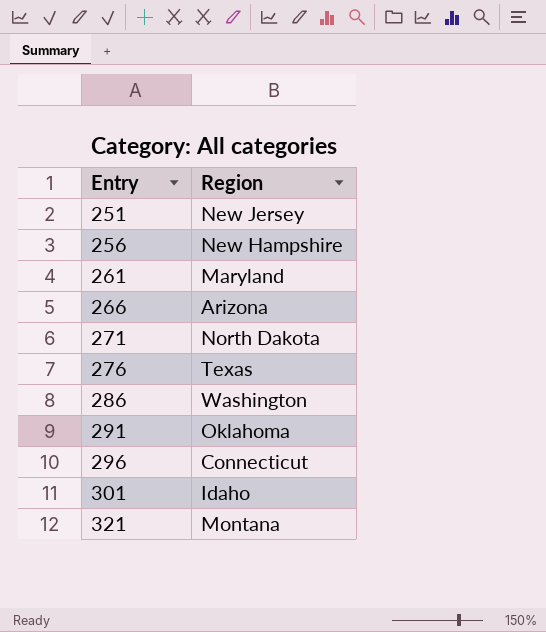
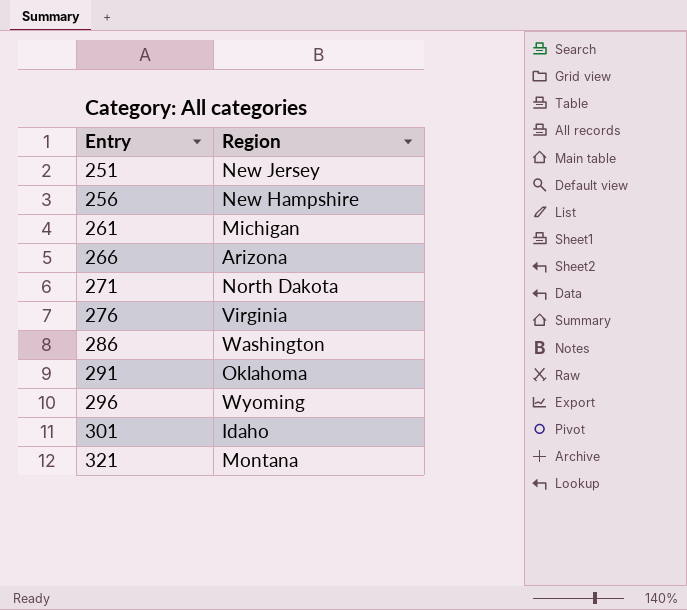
261 | Region: Maryland -> Michigan
276 | Region: Texas -> Virginia
296 | Region: Connecticut -> Wyoming

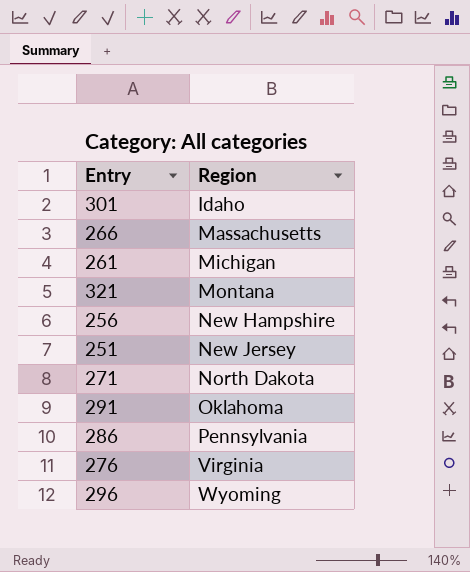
row order: Entry ascending -> Region ascending
266 | Region: Arizona -> Massachusetts
286 | Region: Washington -> Pennsylvania

